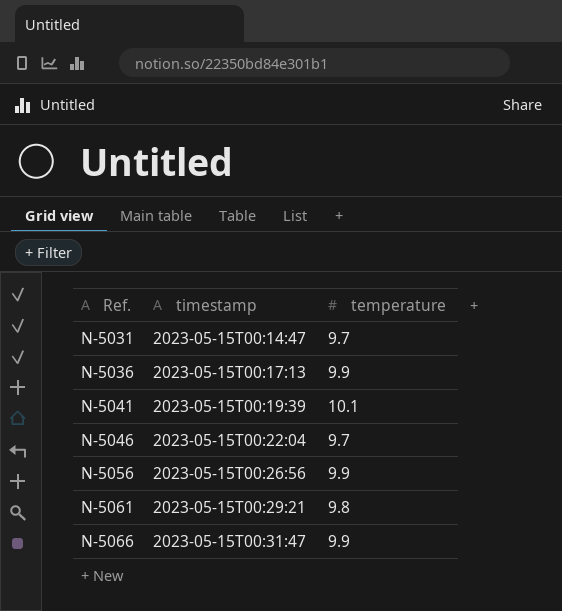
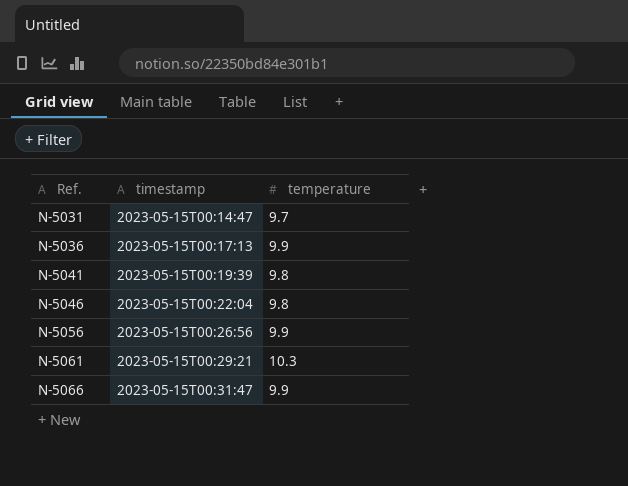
N-5041 | temperature: 10.1 -> 9.8
N-5046 | temperature: 9.7 -> 9.8
N-5061 | temperature: 9.8 -> 10.3

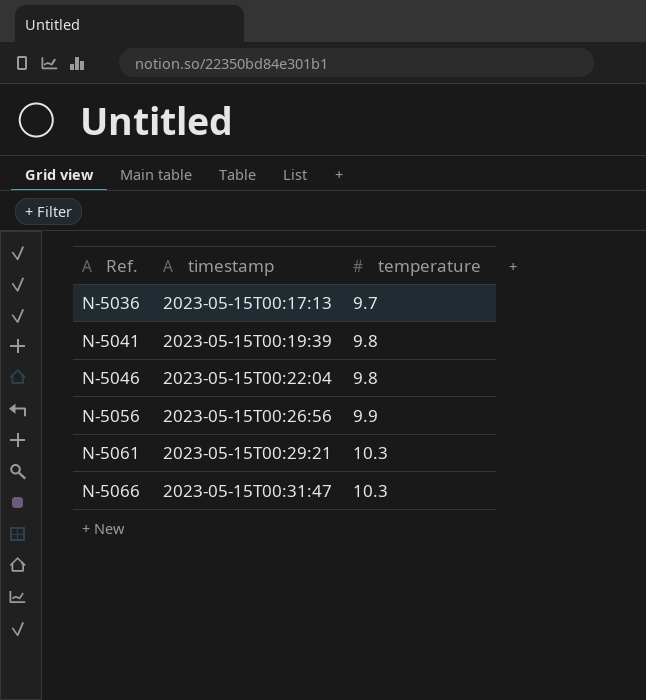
row N-5031: 2023-05-15T00:14:47 | 9.7 -> none
N-5036 | temperature: 9.9 -> 9.7
N-5066 | temperature: 9.9 -> 10.3

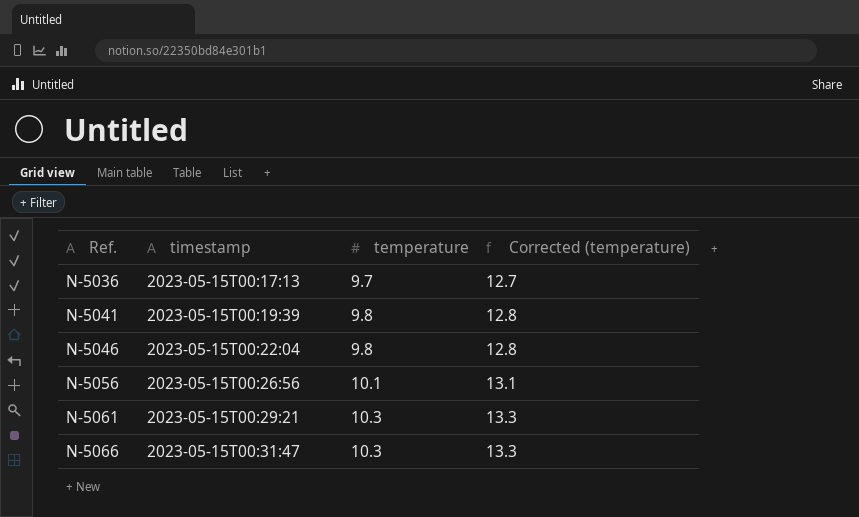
column Corrected (temperature) | formula: none -> [temperature] + 3
N-5056 | temperature: 9.9 -> 10.1

